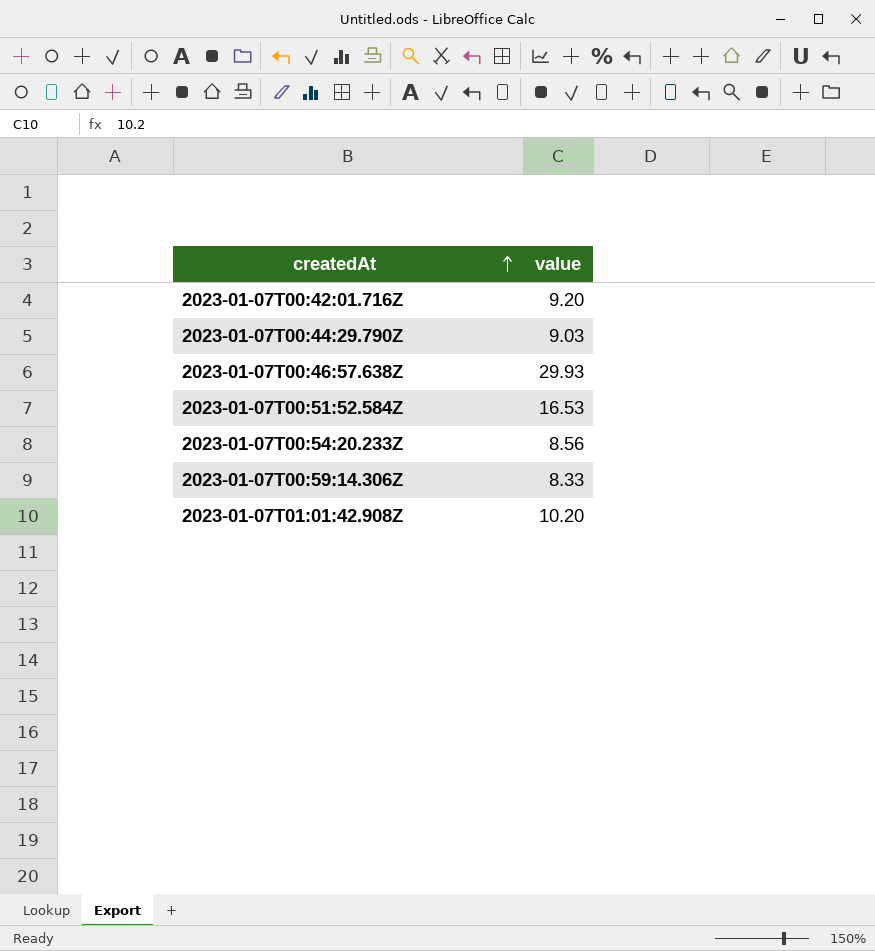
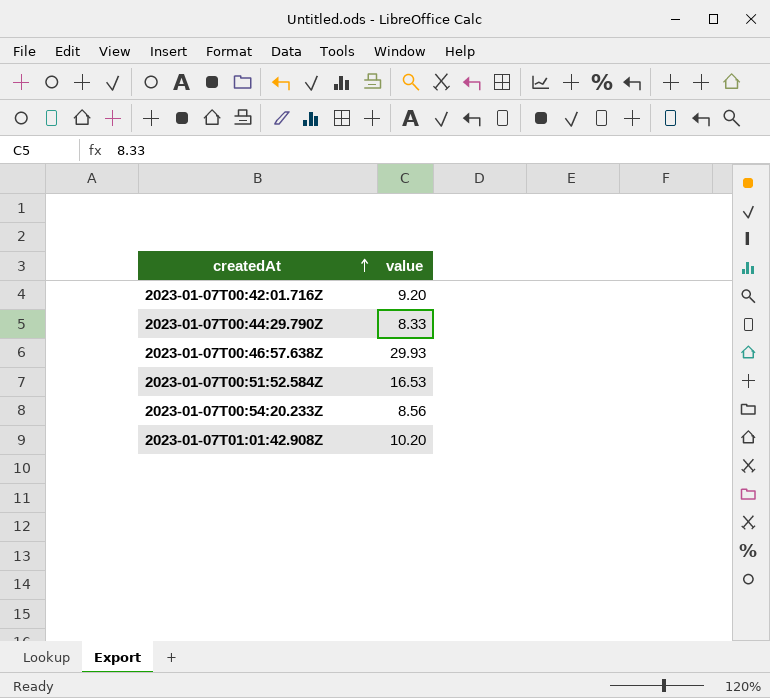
row 2023-01-07T00:59:14.306Z: 8.33 -> none
2023-01-07T00:44:29.790Z | value: 9.03 -> 8.33

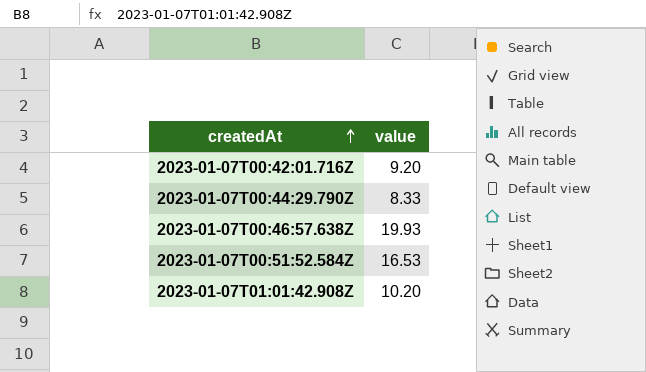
row 2023-01-07T00:54:20.233Z: 8.56 -> none
2023-01-07T00:46:57.638Z | value: 29.93 -> 19.93

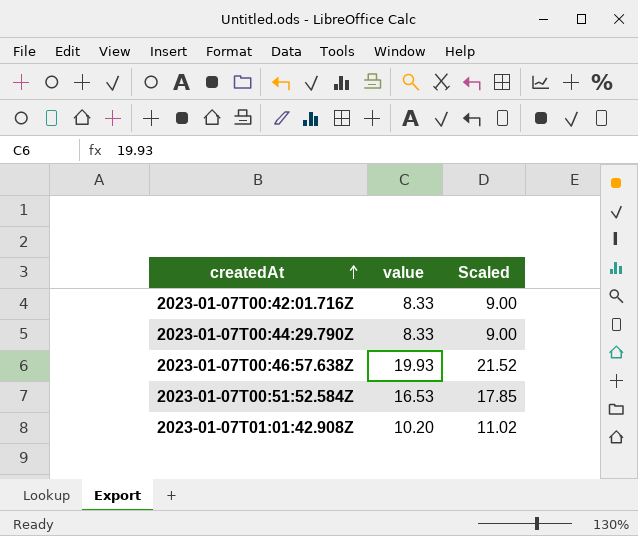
column Scaled | formula: none -> [value] * 1.08
2023-01-07T00:42:01.716Z | value: 9.20 -> 8.33

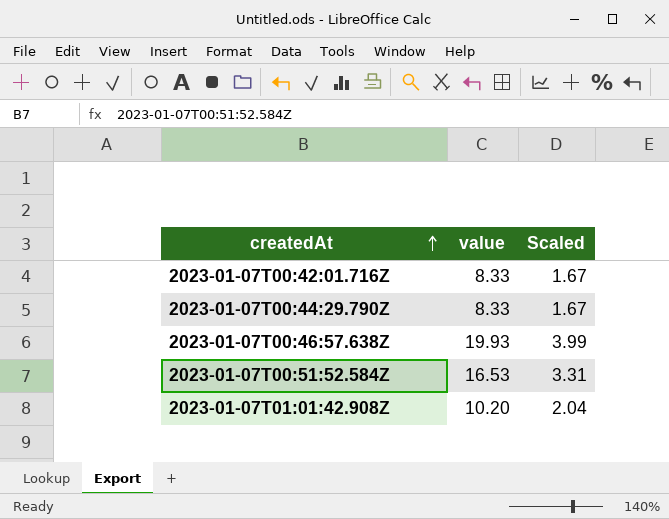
column Scaled | formula: [value] * 1.08 -> [value] * 0.2

